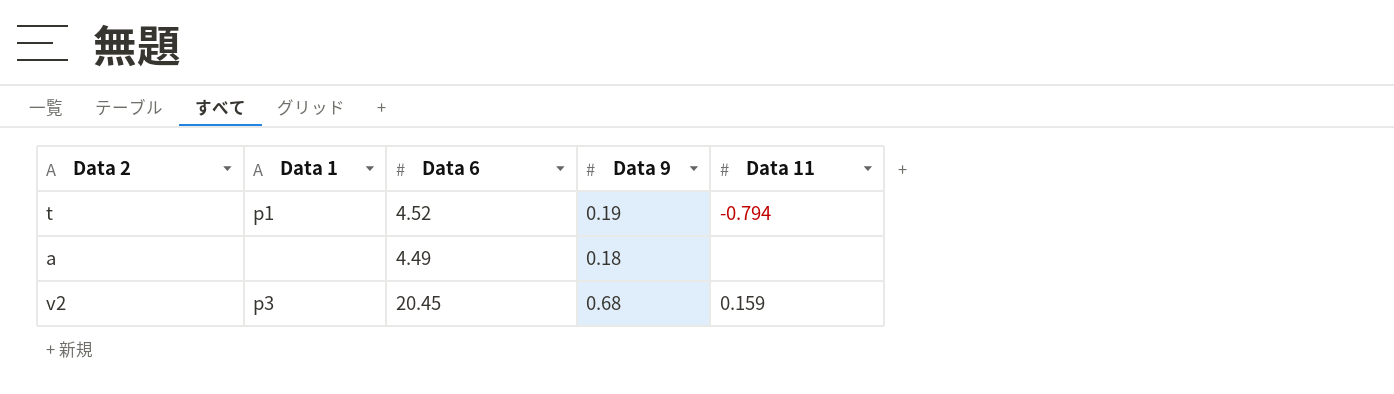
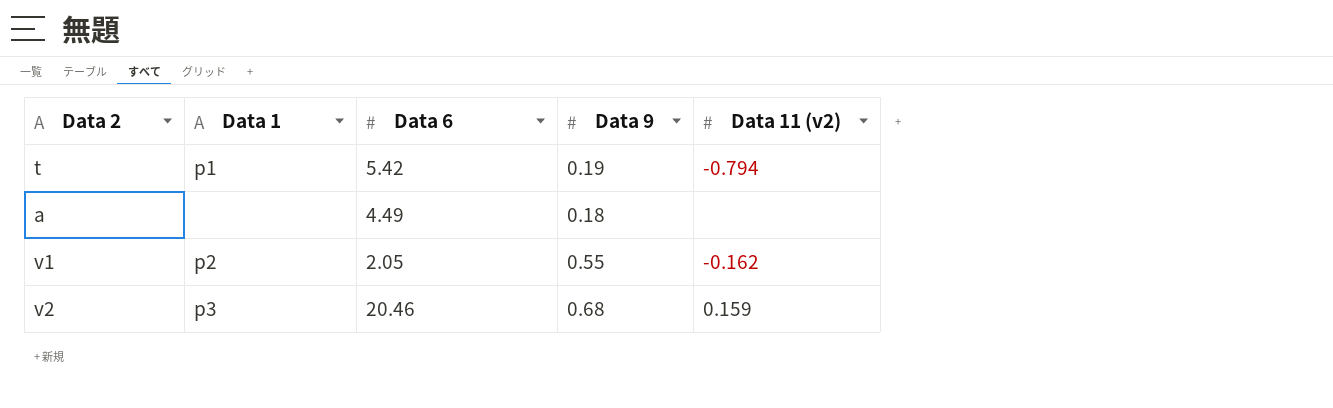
column name: Data 11 -> Data 11 (v2)
t | Data 6: 4.52 -> 5.42
row v1: none -> p2 | 2.05 | 0.55 | -0.162
v2 | Data 6: 20.45 -> 20.46

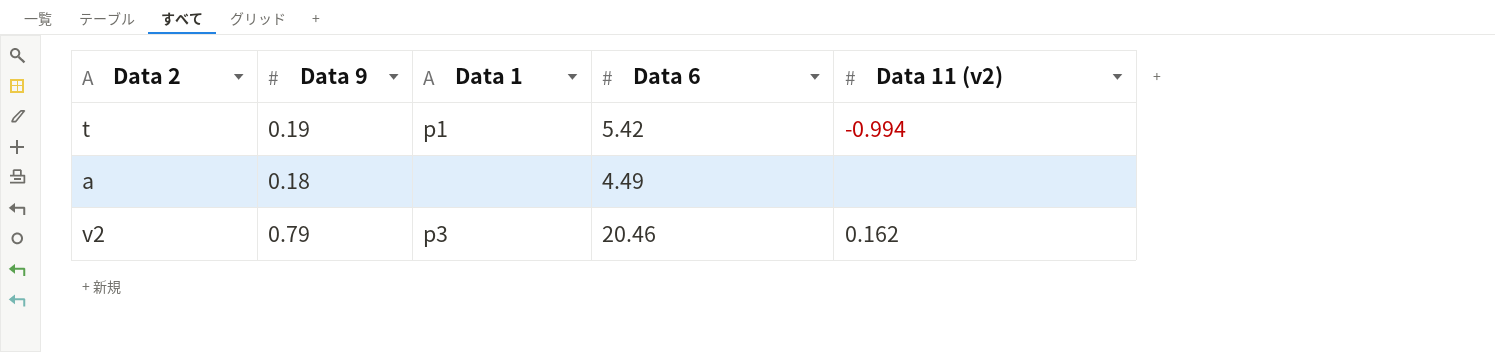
column Data 9 | position: 4 -> 2
row v1: p2 | 2.05 | 0.55 | -0.162 -> none
t | Data 11 (v2): -0.794 -> -0.994
v2 | Data 9: 0.68 -> 0.79
v2 | Data 11 (v2): 0.159 -> 0.162

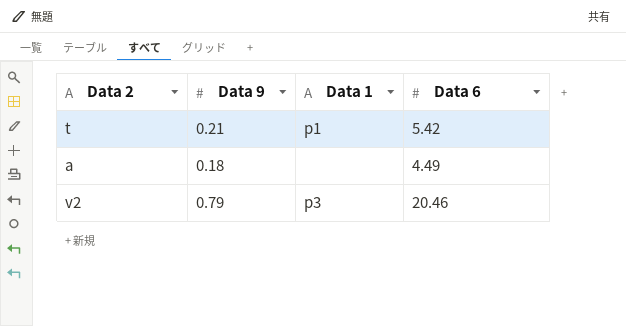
column Data 11 (v2) | position: 5 -> none
t | Data 9: 0.19 -> 0.21

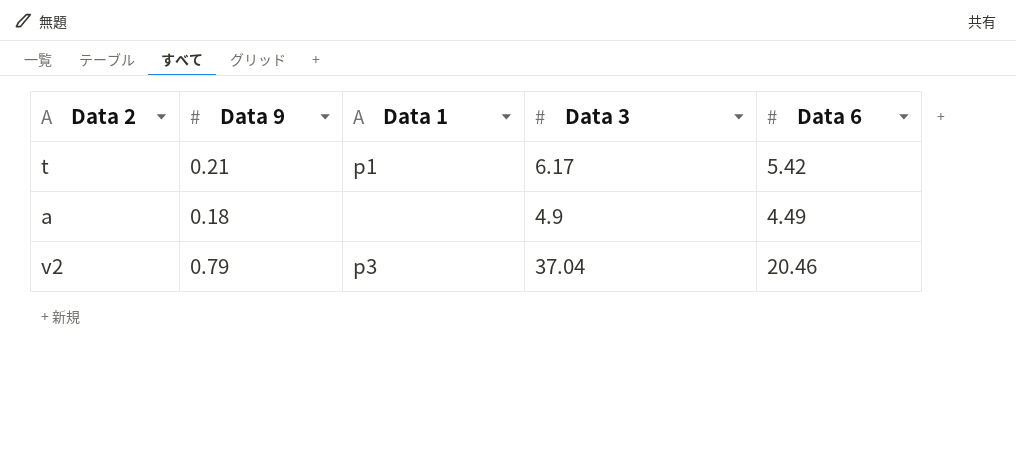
column Data 3 | position: none -> 4

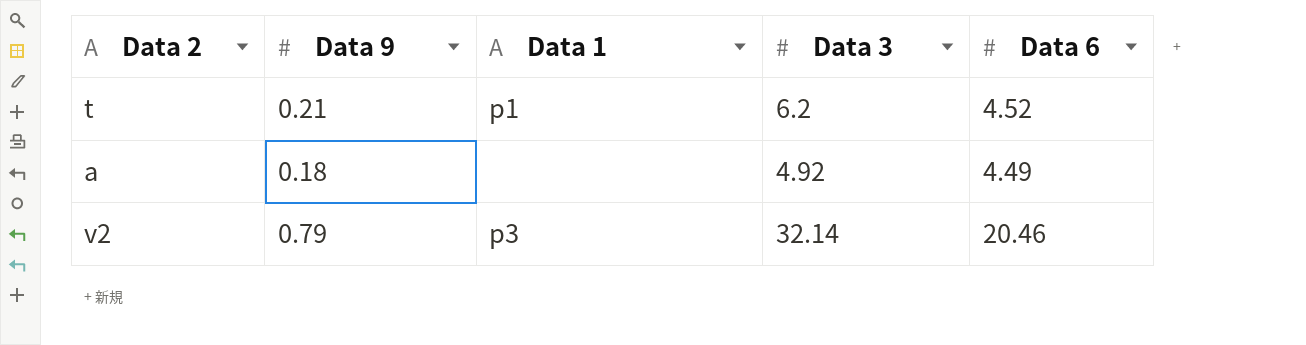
t | Data 3: 6.17 -> 6.2
t | Data 6: 5.42 -> 4.52
a | Data 3: 4.9 -> 4.92
v2 | Data 3: 37.04 -> 32.14

